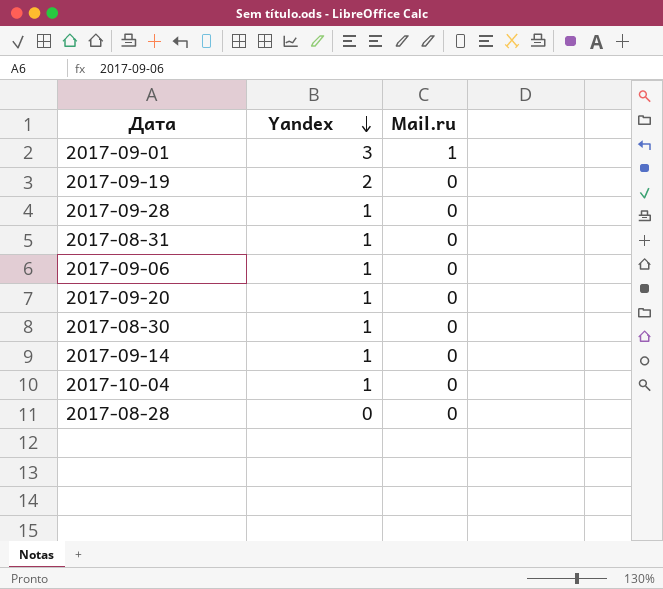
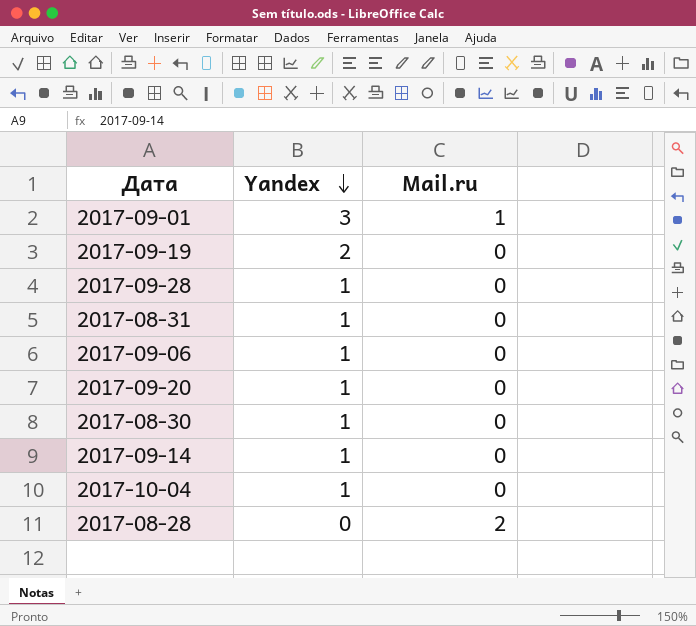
2017-08-28 | Mail.ru: 0 -> 2

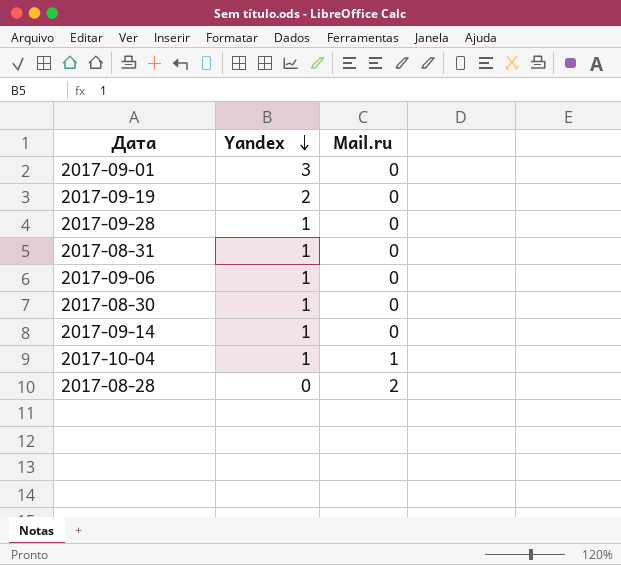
row 2017-09-20: 1 | 0 -> none
2017-09-01 | Mail.ru: 1 -> 0
2017-10-04 | Mail.ru: 0 -> 1

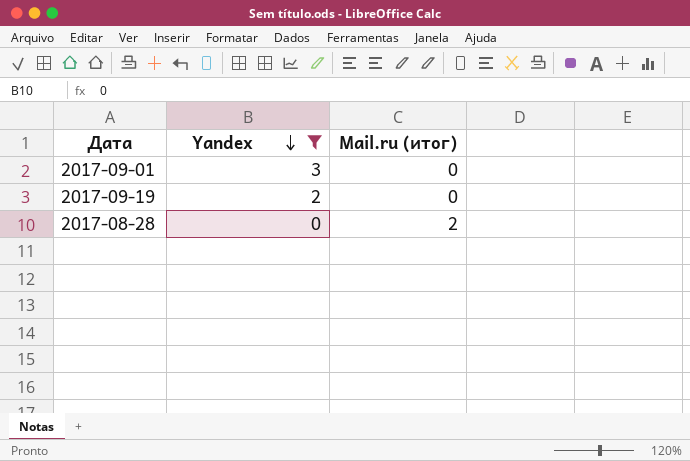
filter: none -> Yandex != 1
column name: Mail.ru -> Mail.ru (итог)

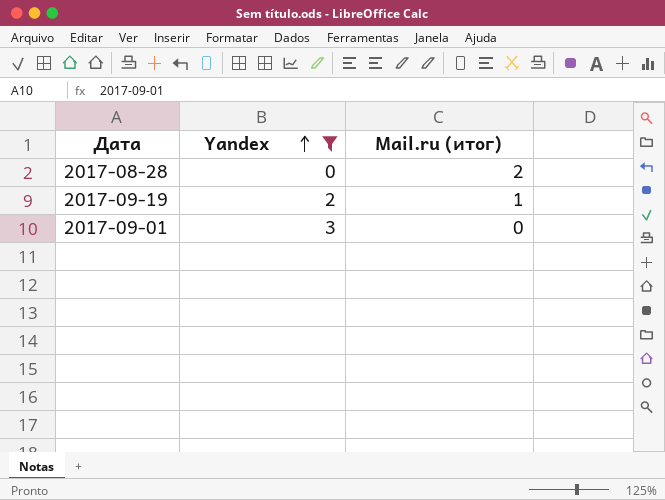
row order: Yandex descending -> Yandex ascending
2017-09-19 | Mail.ru (итог): 0 -> 1

